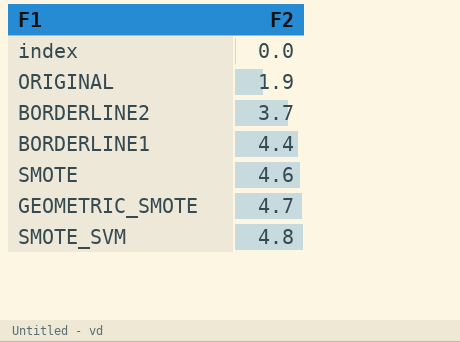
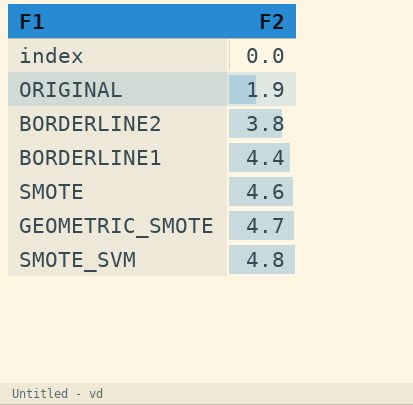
BORDERLINE2 | F2: 3.7 -> 3.8

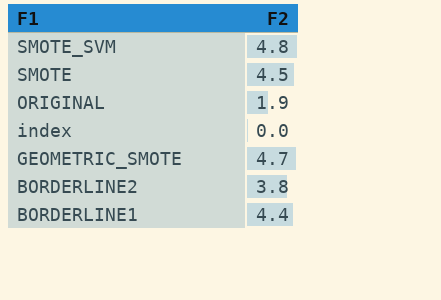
row order: F2 ascending -> F1 descending
SMOTE | F2: 4.6 -> 4.5

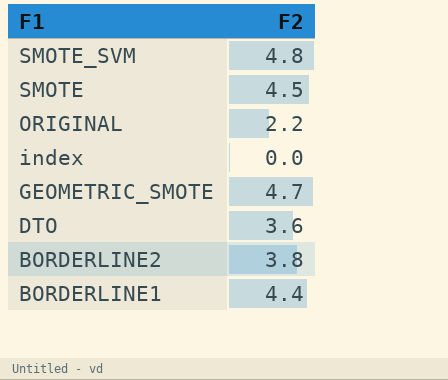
ORIGINAL | F2: 1.9 -> 2.2
row DTO: none -> 3.6

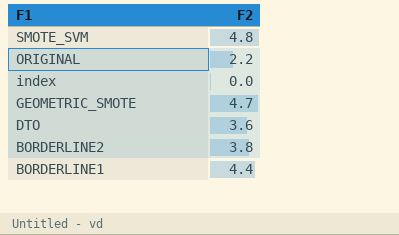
row SMOTE: 4.5 -> none

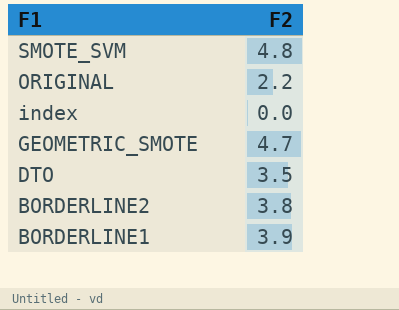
DTO | F2: 3.6 -> 3.5
BORDERLINE1 | F2: 4.4 -> 3.9

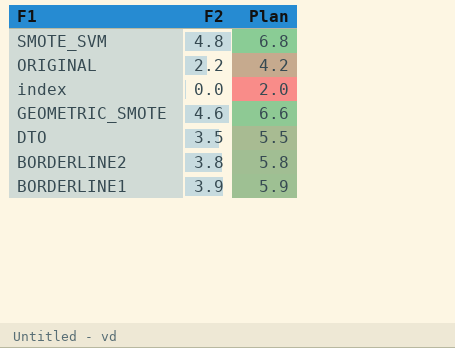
column Plan | formula: none -> [F2] + 2
GEOMETRIC_SMOTE | F2: 4.7 -> 4.6

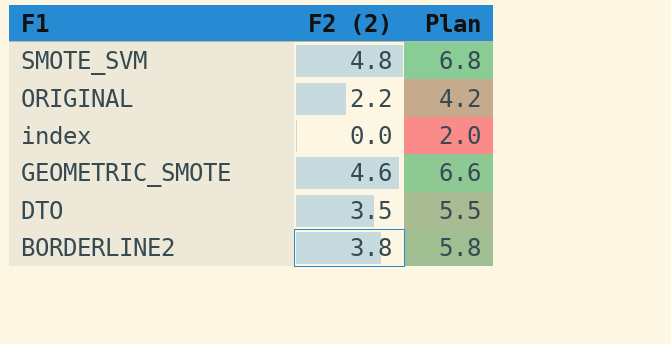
column name: F2 -> F2 (2)
row BORDERLINE1: 3.9 | 5.9 -> none

